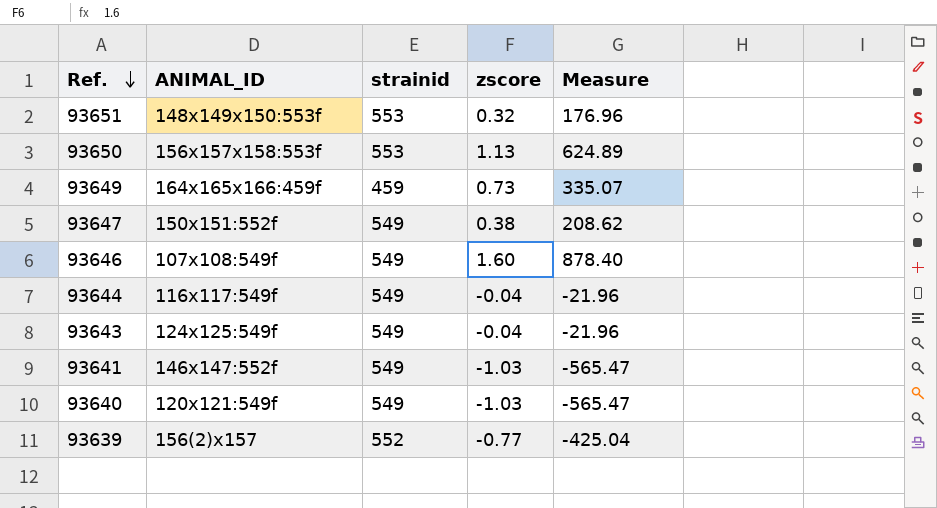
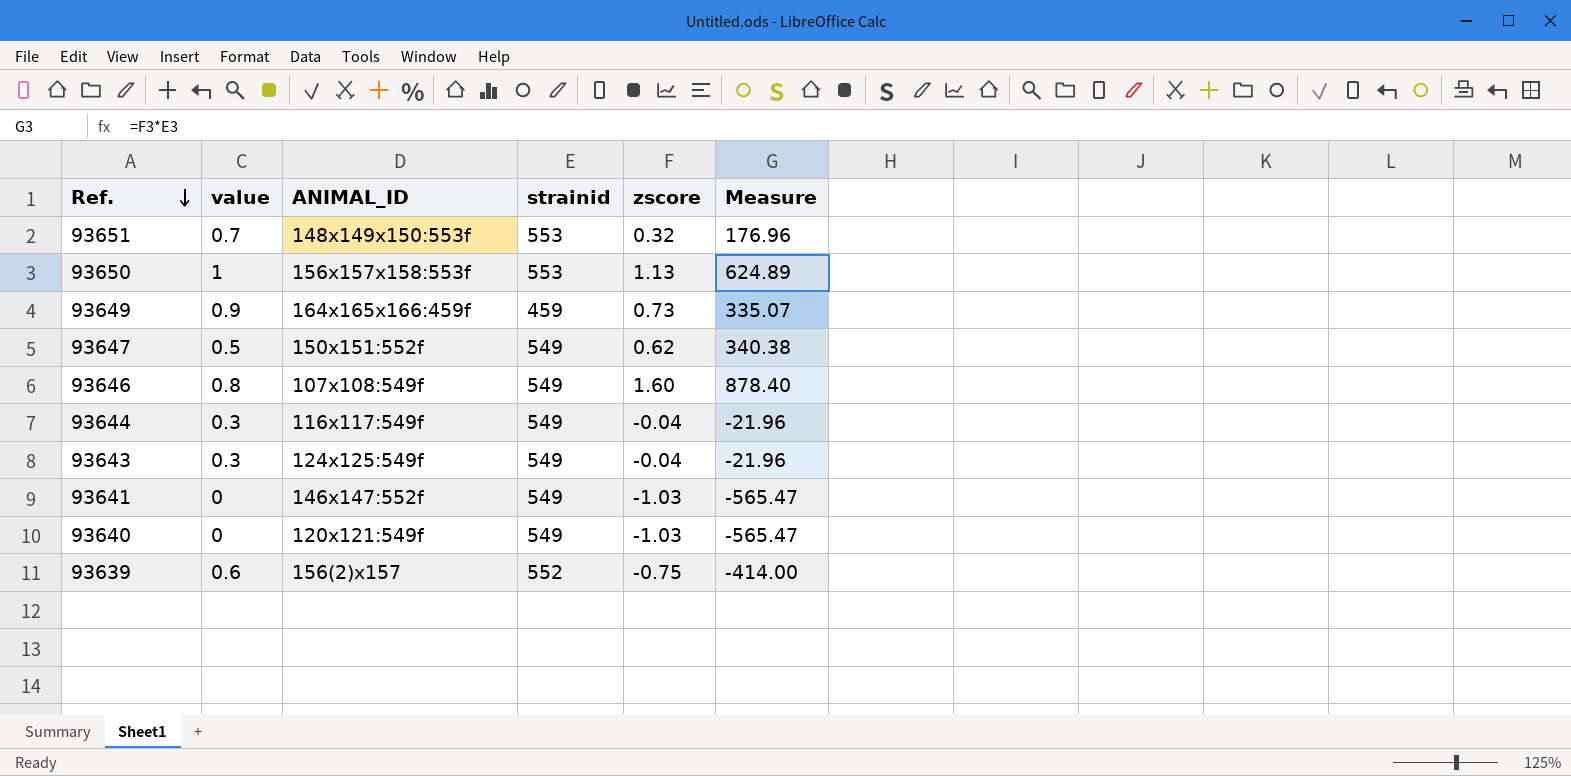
column value | position: none -> 2
93647 | zscore: 0.38 -> 0.62
93647 | Measure: 208.62 -> 340.38
93639 | zscore: -0.77 -> -0.75
93639 | Measure: -425.04 -> -414.00

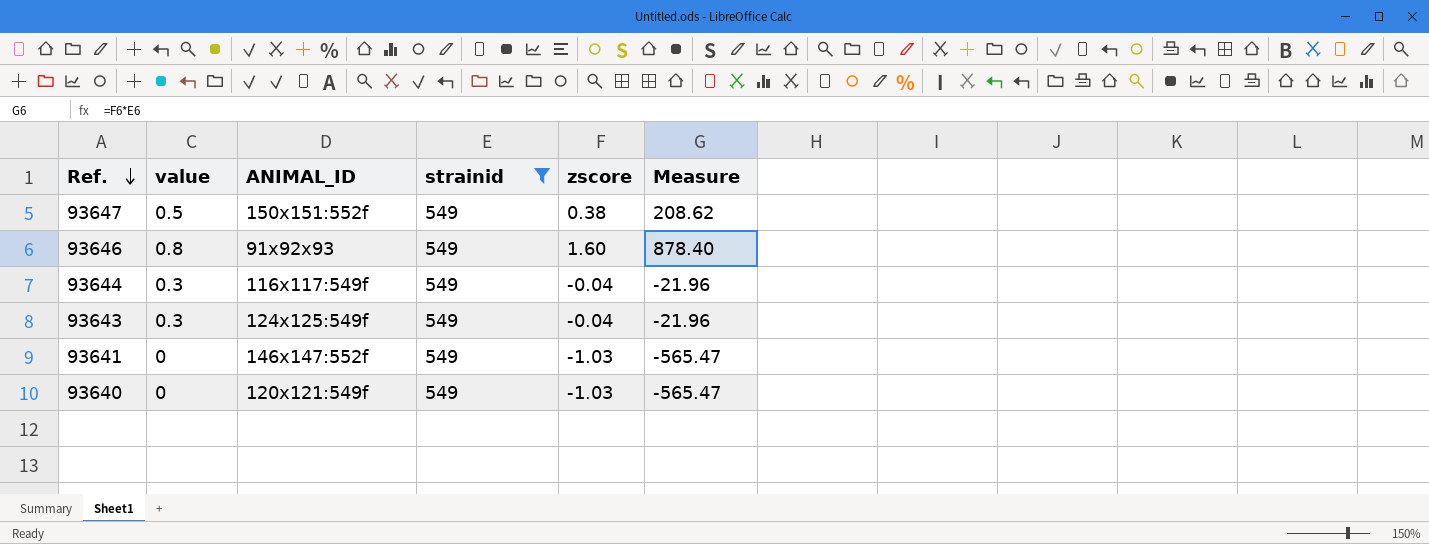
filter: none -> strainid = 549
93647 | zscore: 0.62 -> 0.38
93647 | Measure: 340.38 -> 208.62
93646 | ANIMAL_ID: 107x108:549f -> 91x92x93

